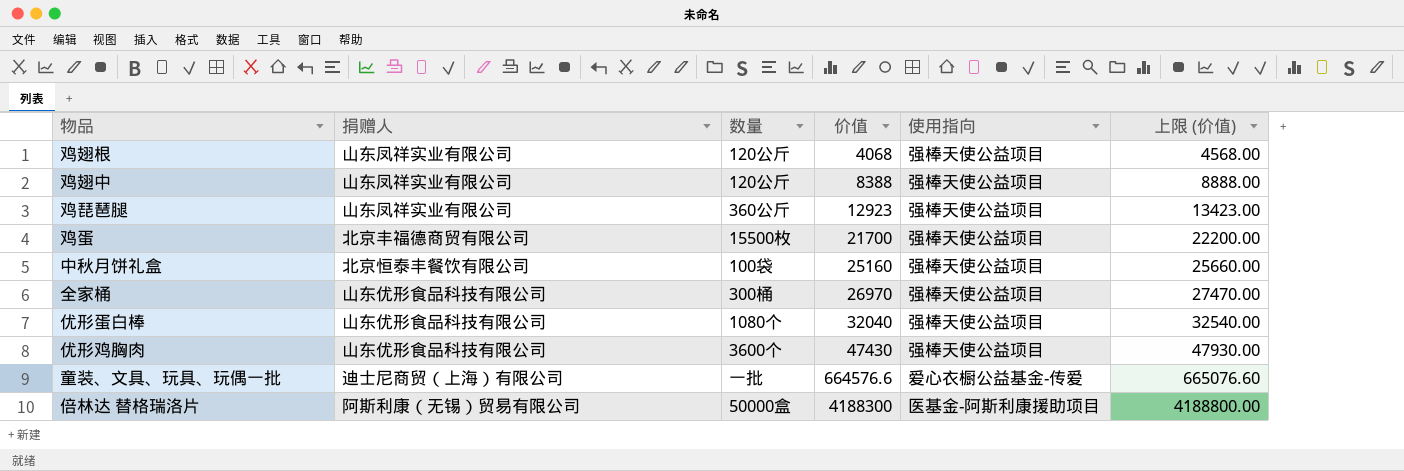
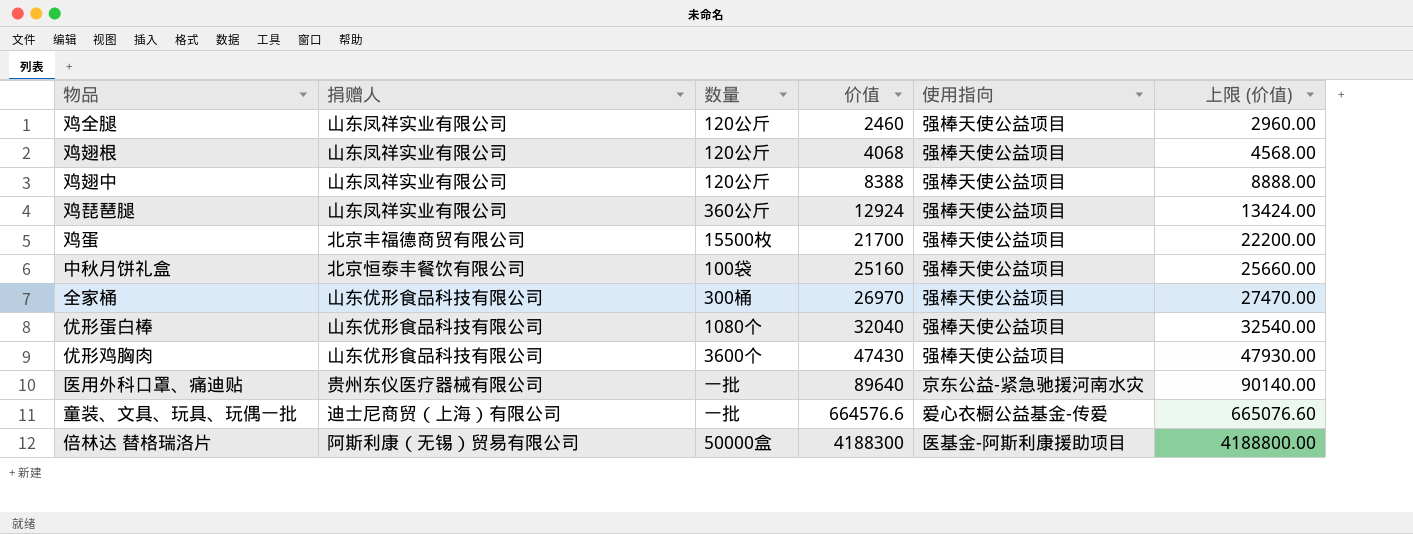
row 鸡全腿: none -> 山东凤祥实业有限公司 | 120公斤 | 2460 | 强棒天使公益项目 | 2960.00
鸡琵琶腿 | 价值: 12923 -> 12924
鸡琵琶腿 | 上限 (价值): 13423.00 -> 13424.00
row 医用外科口罩、痛迪贴: none -> 贵州东仪医疗器械有限公司 | 一批 | 89640 | 京东公益-紧急驰援河南水灾 | 90140.00

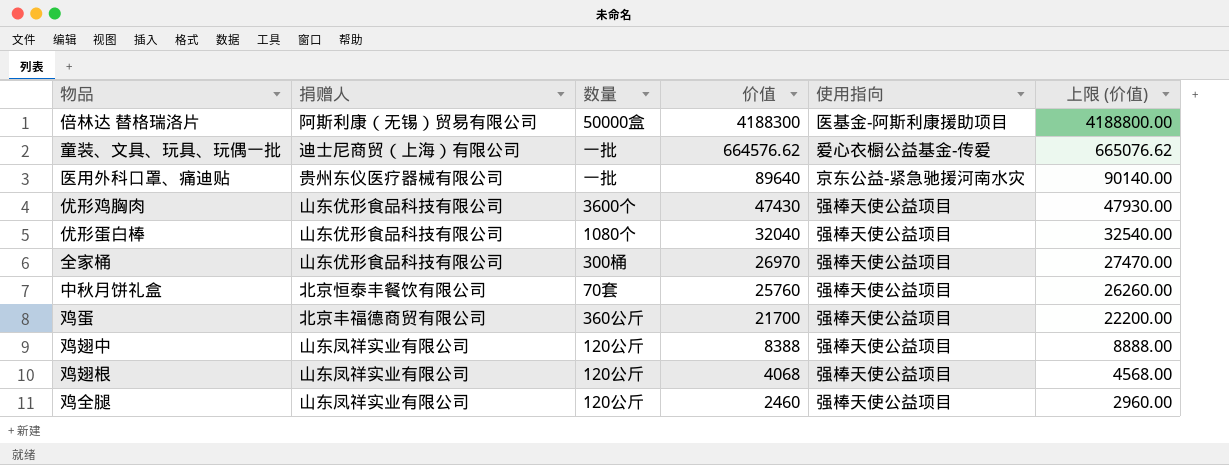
row order: 价值 ascending -> 价值 descending
row 鸡琵琶腿: 山东凤祥实业有限公司 | 360公斤 | 12924 | 强棒天使公益项目 | 13424.00 -> none
童装、文具、玩具、玩偶一批 | 价值: 664576.6 -> 664576.62
童装、文具、玩具、玩偶一批 | 上限 (价值): 665076.60 -> 665076.62
中秋月饼礼盒 | 数量: 100袋 -> 70套
中秋月饼礼盒 | 价值: 25160 -> 25760
中秋月饼礼盒 | 上限 (价值): 25660.00 -> 26260.00
鸡蛋 | 数量: 15500枚 -> 360公斤

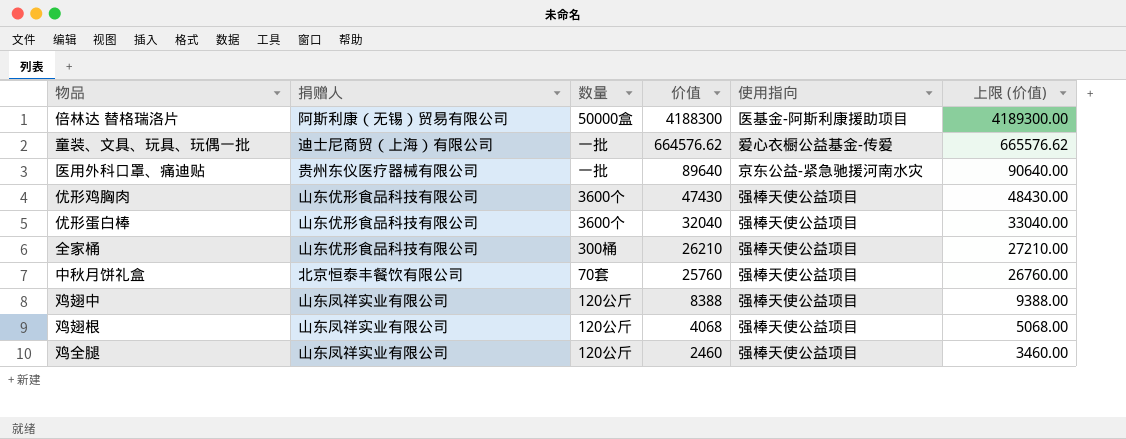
column 上限 (价值) | formula: [价值] + 500 -> [价值] + 1000
row 鸡蛋: 北京丰福德商贸有限公司 | 360公斤 | 21700 | 强棒天使公益项目 | 22200.00 -> none
优形蛋白棒 | 数量: 1080个 -> 3600个
全家桶 | 价值: 26970 -> 26210

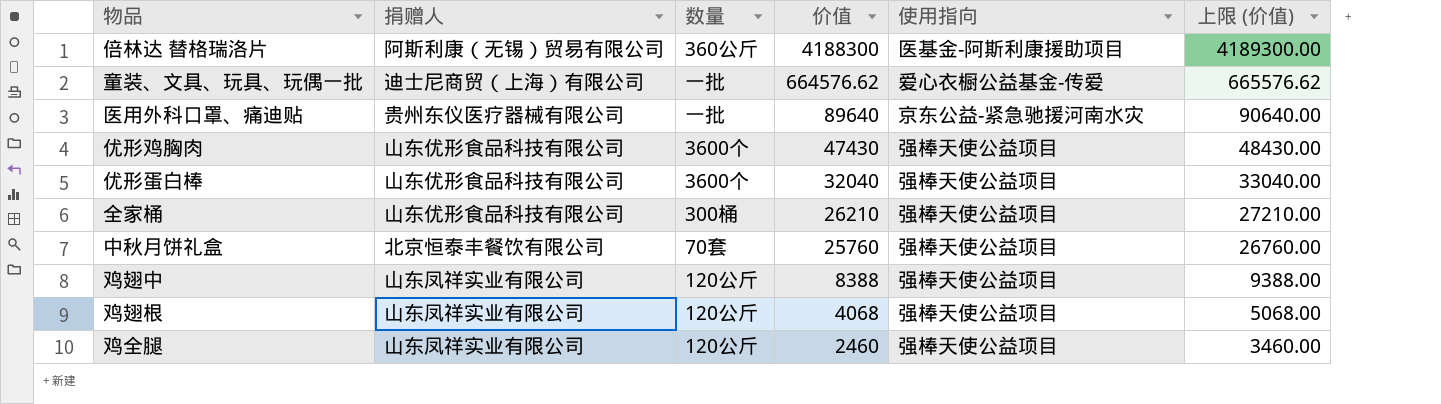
倍林达 替格瑞洛片 | 数量: 50000盒 -> 360公斤

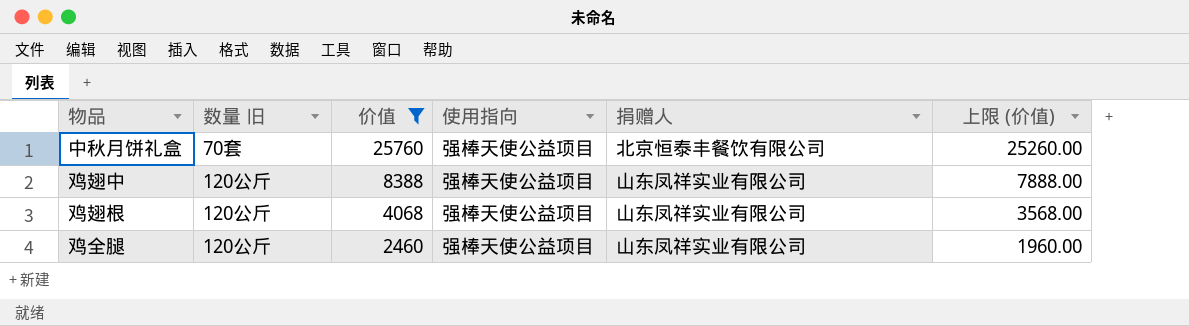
filter: none -> 价值 <= 25760
column name: 数量 -> 数量 旧
column 捐赠人 | position: 2 -> 5
column 上限 (价值) | formula: [价值] + 1000 -> [价值] - 500

